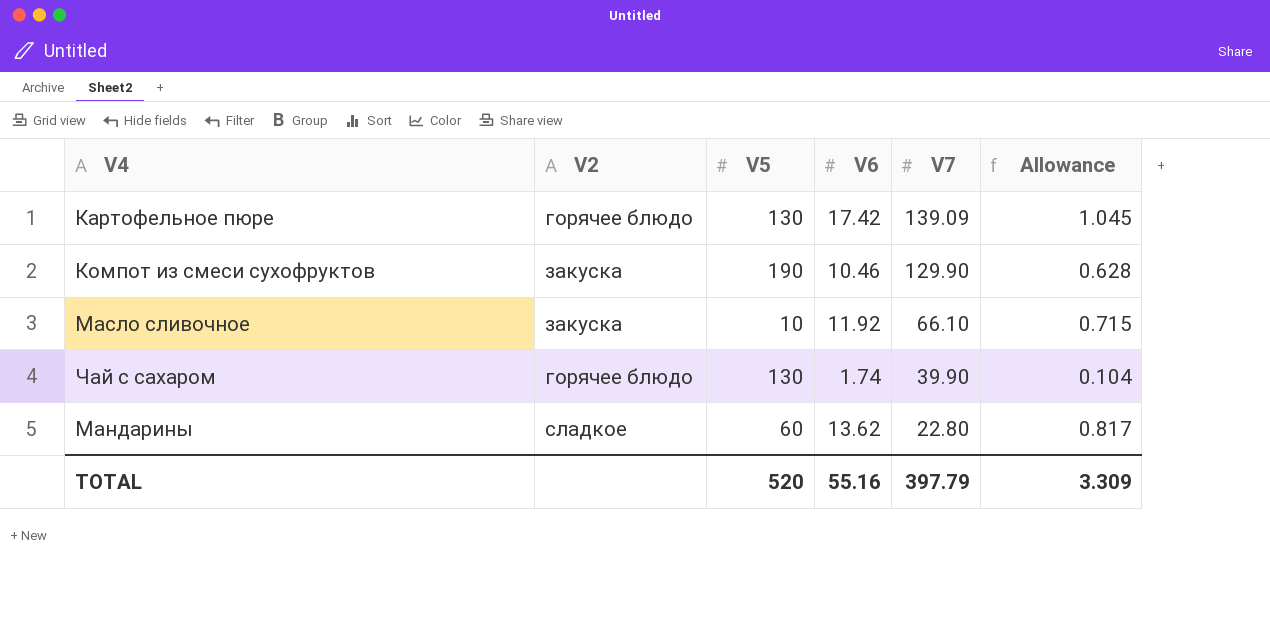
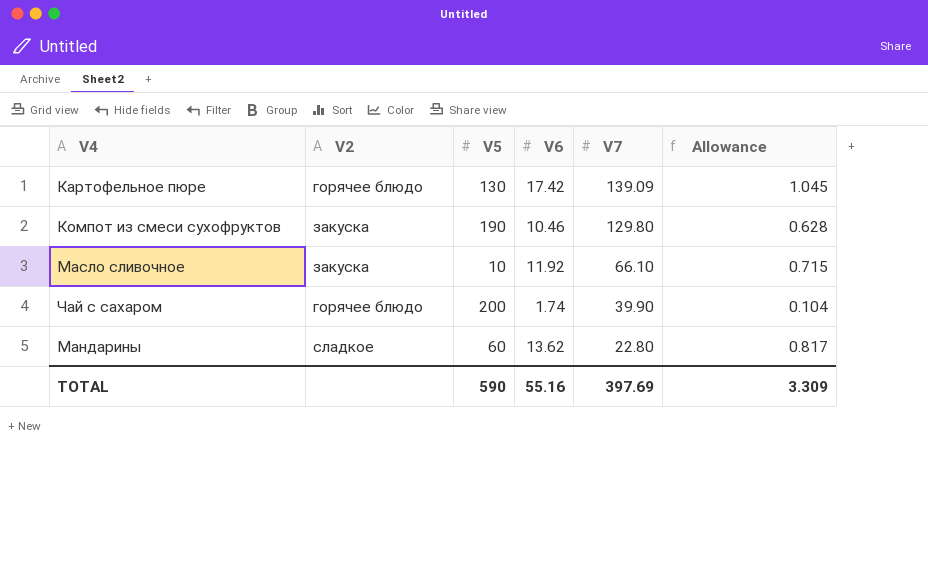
Компот из смеси сухофруктов | V7: 129.90 -> 129.80
Чай с сахаром | V5: 130 -> 200
TOTAL | V5: 520 -> 590
TOTAL | V7: 397.79 -> 397.69

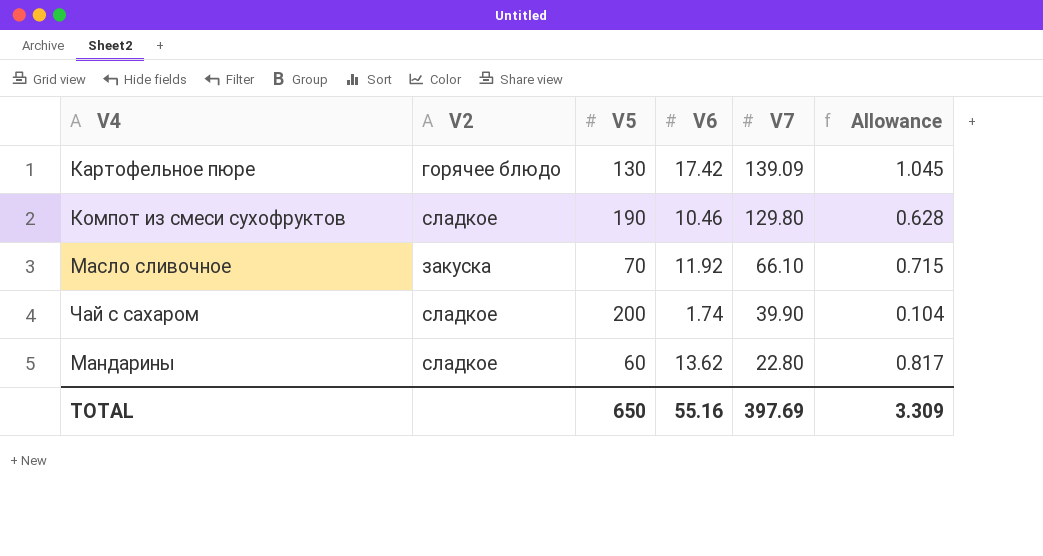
Компот из смеси сухофруктов | V2: закуска -> сладкое
Масло сливочное | V5: 10 -> 70
Чай с сахаром | V2: горячее блюдо -> сладкое
TOTAL | V5: 590 -> 650

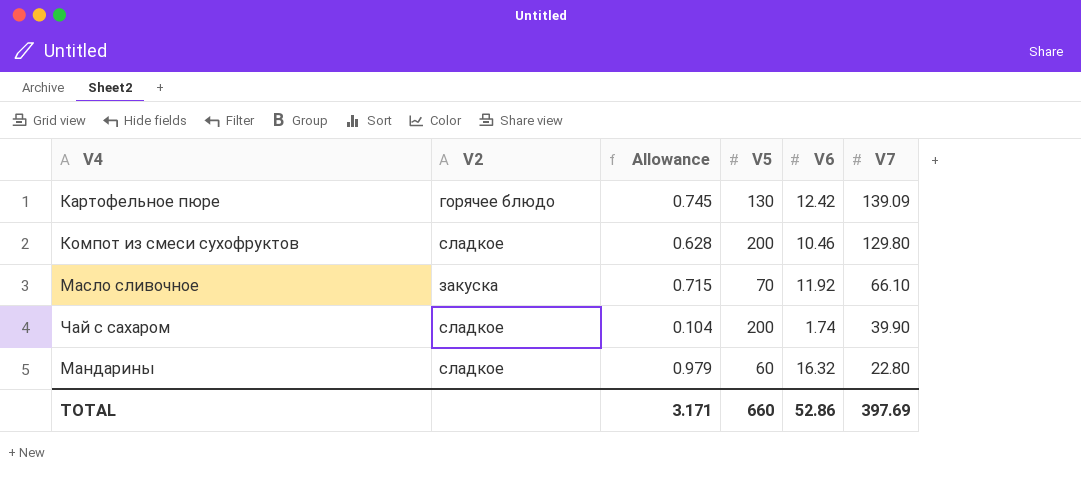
column Allowance | position: 6 -> 3
Картофельное пюре | Allowance: 1.045 -> 0.745
Картофельное пюре | V6: 17.42 -> 12.42
Компот из смеси сухофруктов | V5: 190 -> 200
Мандарины | Allowance: 0.817 -> 0.979
Мандарины | V6: 13.62 -> 16.32
TOTAL | Allowance: 3.309 -> 3.171
TOTAL | V5: 650 -> 660
TOTAL | V6: 55.16 -> 52.86

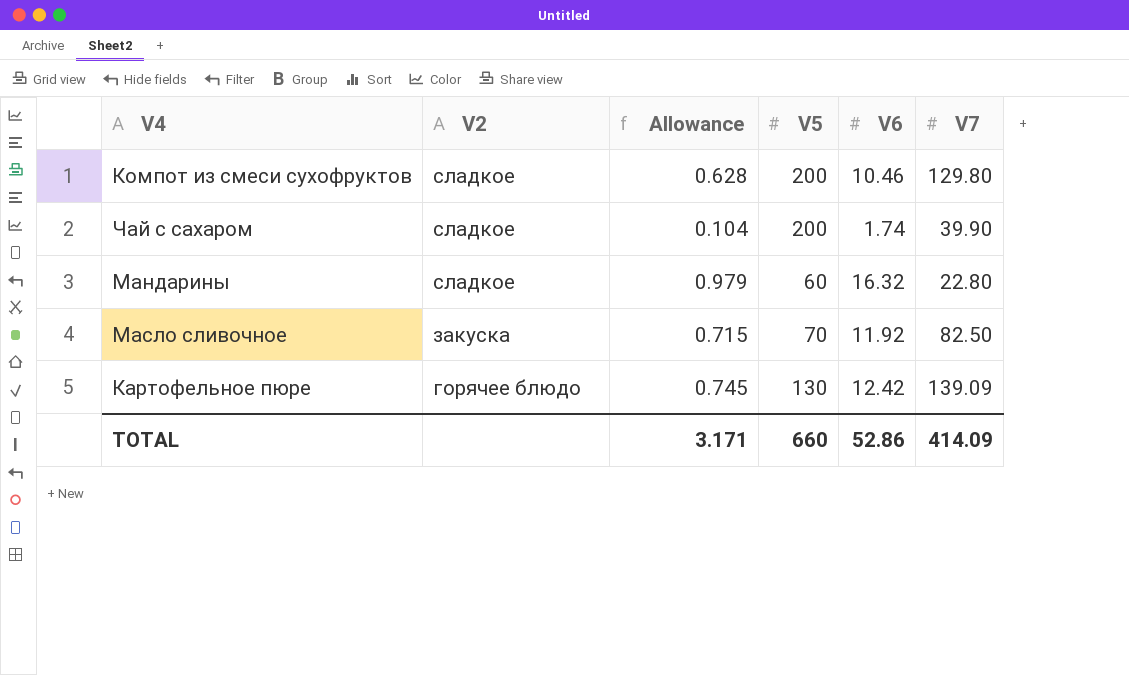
row order: V7 descending -> V2 descending
Масло сливочное | V7: 66.10 -> 82.50
TOTAL | V7: 397.69 -> 414.09

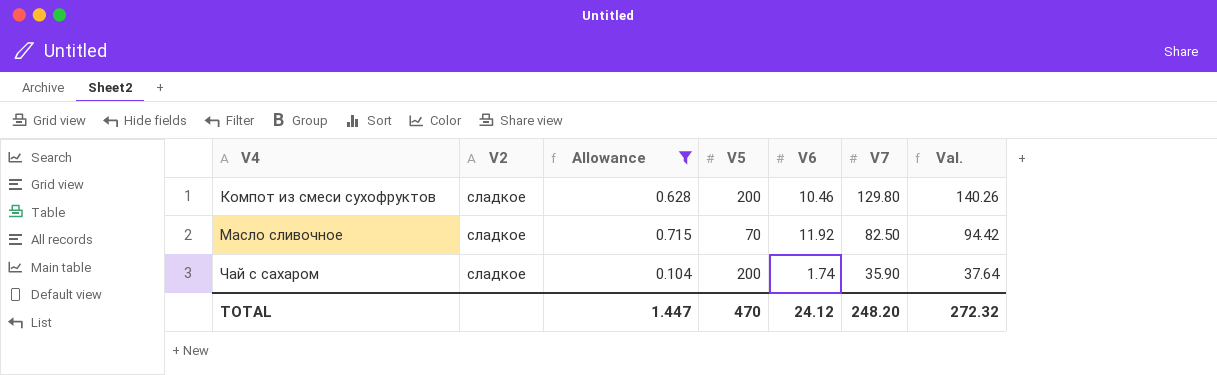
filter: none -> Allowance <= 0.715
row order: V2 descending -> V4 ascending
column Val. | formula: none -> [V6] + [V7]
Масло сливочное | V2: закуска -> сладкое
Чай с сахаром | V7: 39.90 -> 35.90
TOTAL | Allowance: 3.171 -> 1.447
TOTAL | V5: 660 -> 470
TOTAL | V6: 52.86 -> 24.12
TOTAL | V7: 414.09 -> 248.20

